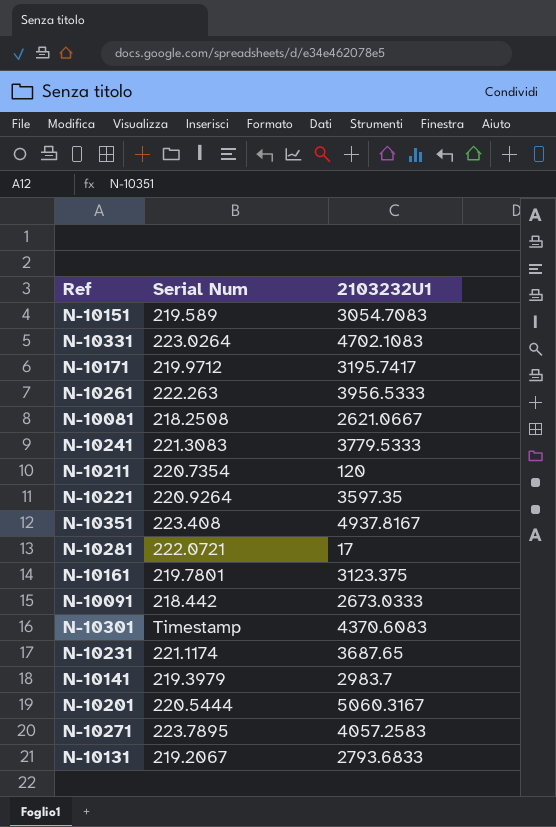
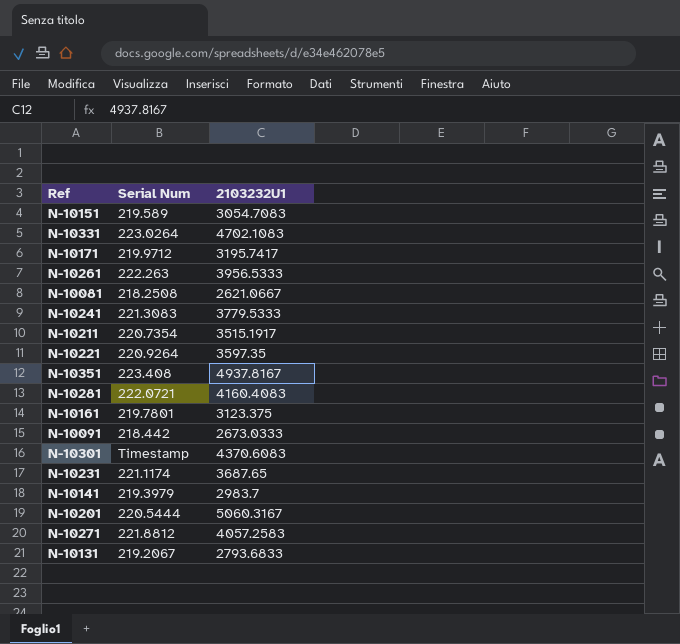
N-10211 | 2103232U1: 120 -> 3515.1917
N-10281 | 2103232U1: 17 -> 4160.4083
N-10271 | Serial Num: 223.7895 -> 221.8812

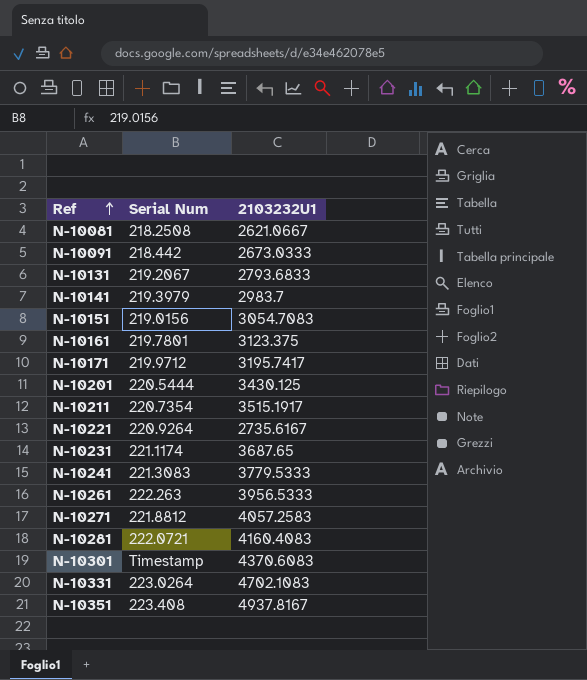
row order: none -> Ref ascending
N-10151 | Serial Num: 219.589 -> 219.0156
N-10201 | 2103232U1: 5060.3167 -> 3430.125
N-10221 | 2103232U1: 3597.35 -> 2735.6167

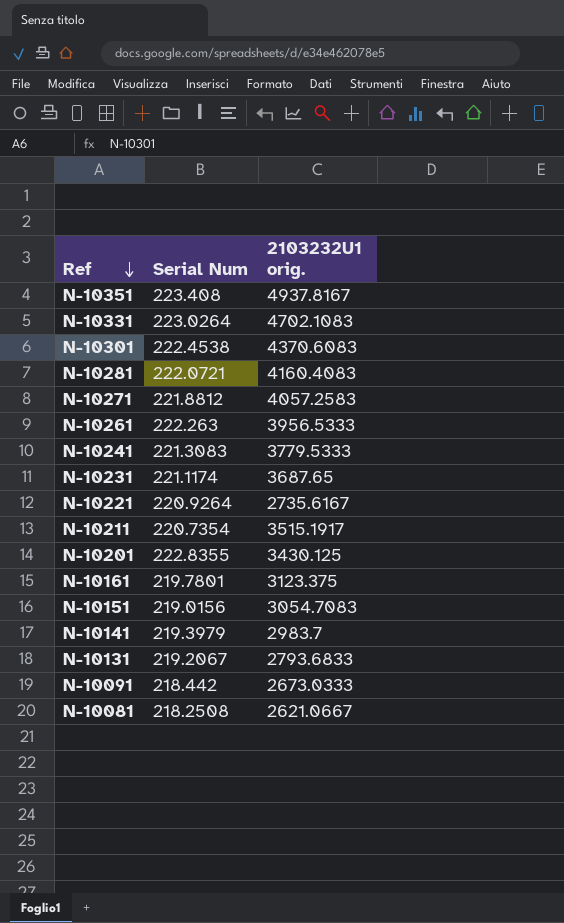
row order: Ref ascending -> Ref descending
column name: 2103232U1 -> 2103232U1 orig.
row N-10171: 219.9712 | 3195.7417 -> none
N-10301 | Serial Num: Timestamp -> 222.4538
N-10201 | Serial Num: 220.5444 -> 222.8355

